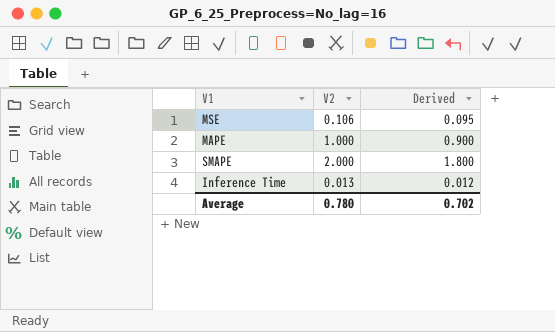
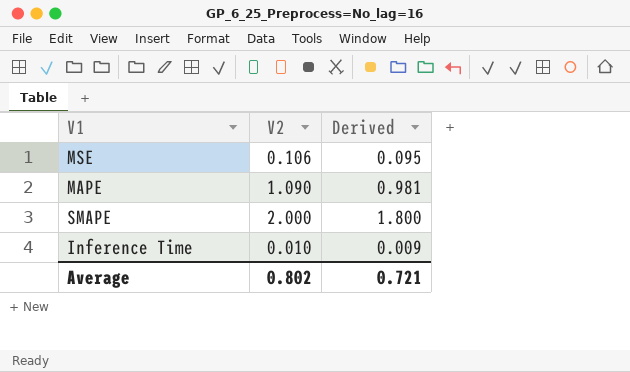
MAPE | V2: 1.000 -> 1.090
MAPE | Derived: 0.900 -> 0.981
Inference Time | V2: 0.013 -> 0.010
Inference Time | Derived: 0.012 -> 0.009
Average | V2: 0.780 -> 0.802
Average | Derived: 0.702 -> 0.721

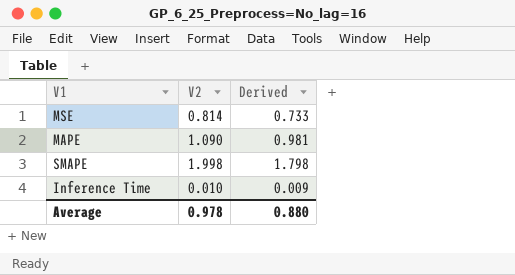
MSE | V2: 0.106 -> 0.814
MSE | Derived: 0.095 -> 0.733
SMAPE | V2: 2.000 -> 1.998
SMAPE | Derived: 1.800 -> 1.798
Average | V2: 0.802 -> 0.978
Average | Derived: 0.721 -> 0.880

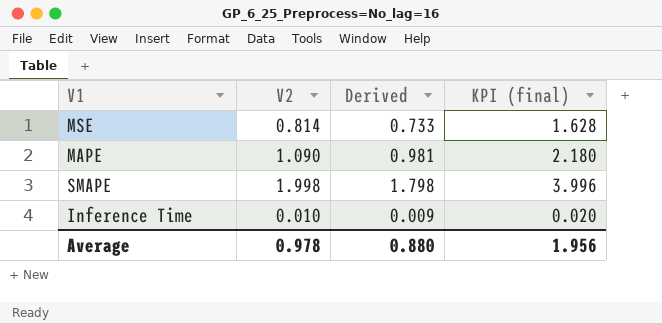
column KPI (final) | formula: none -> [V2] * 2

